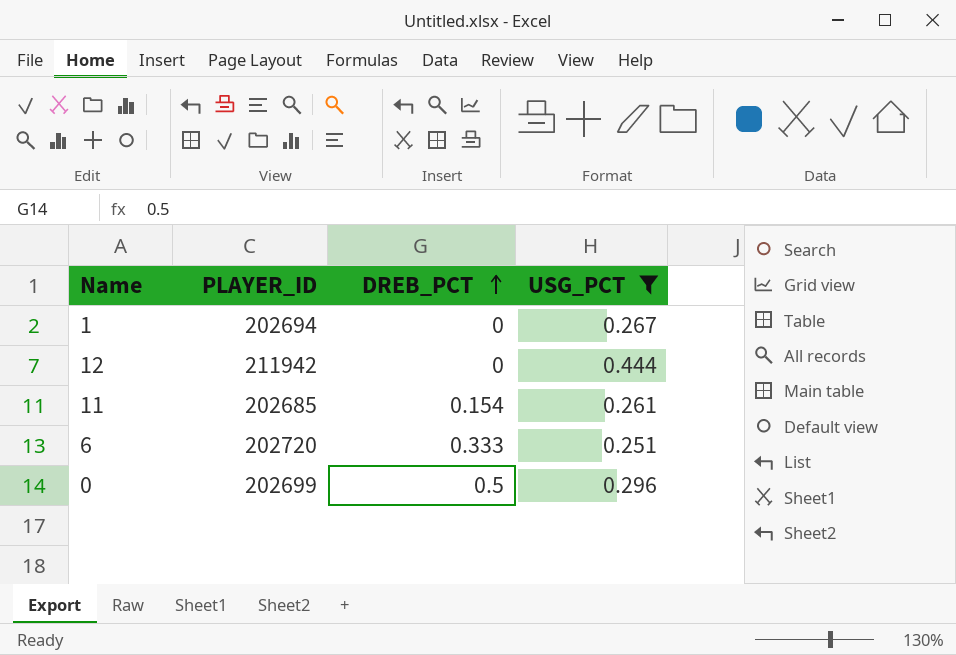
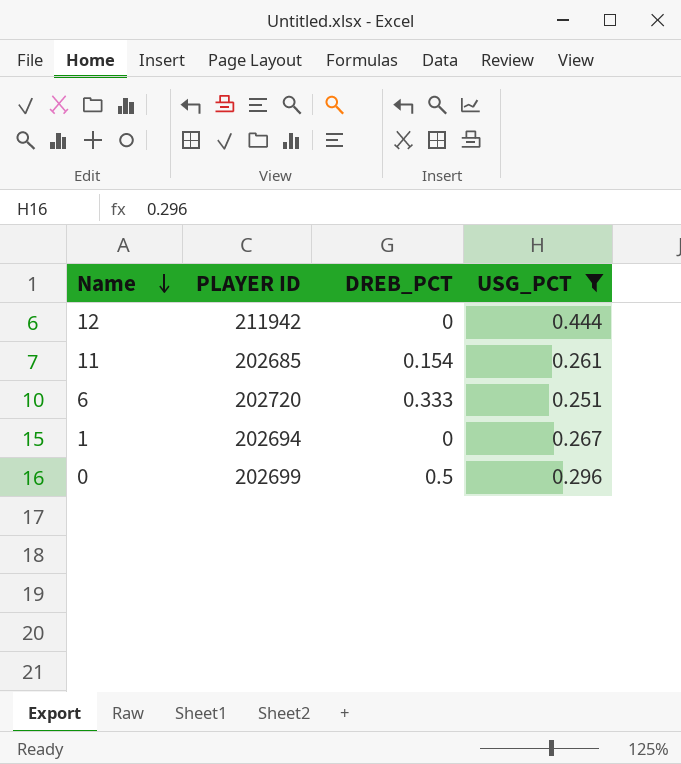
row order: DREB_PCT ascending -> Name descending
column name: PLAYER_ID -> PLAYER ID

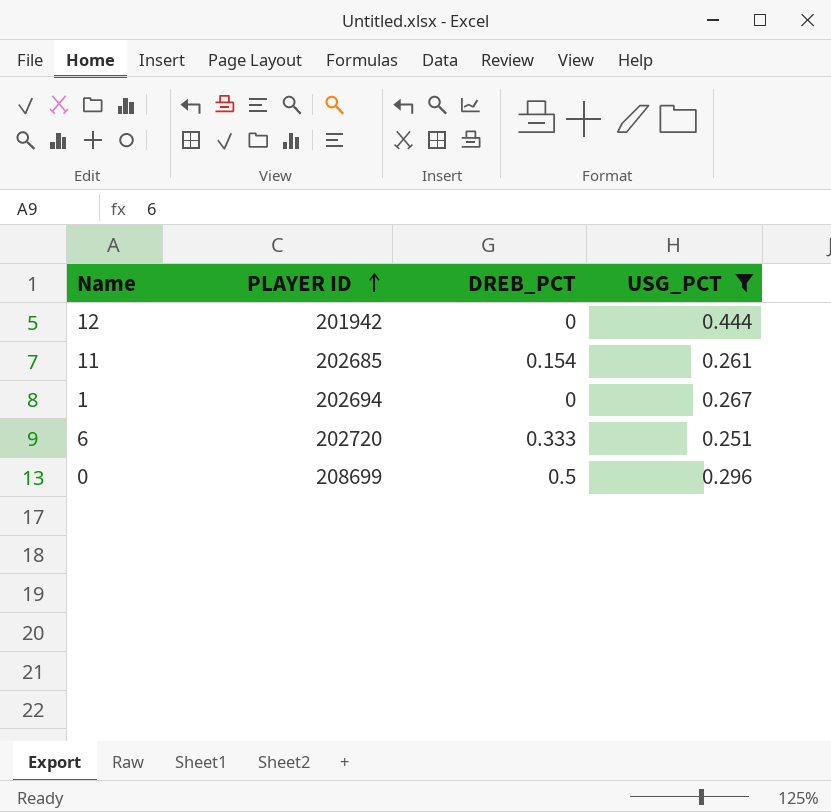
row order: Name descending -> PLAYER ID ascending
12 | PLAYER ID: 211942 -> 201942
0 | PLAYER ID: 202699 -> 208699

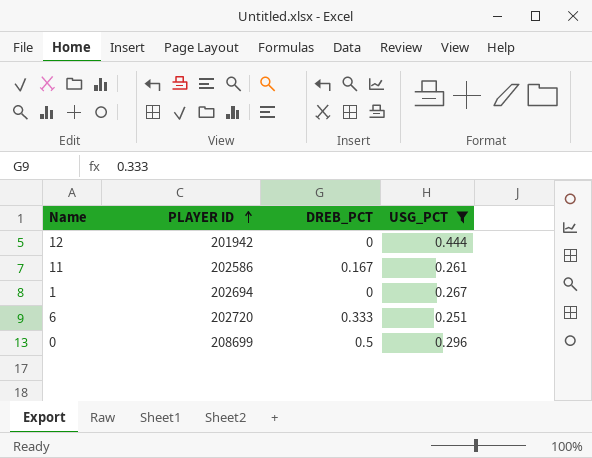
11 | PLAYER ID: 202685 -> 202586
11 | DREB_PCT: 0.154 -> 0.167

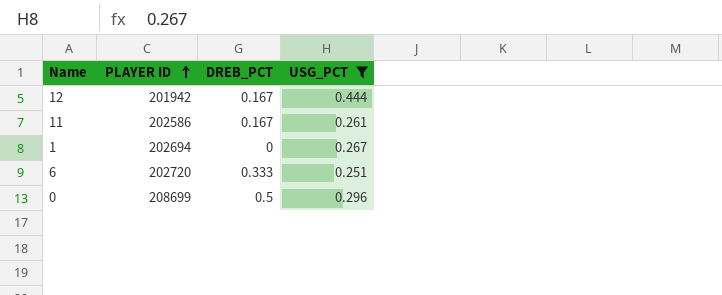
12 | DREB_PCT: 0 -> 0.167

